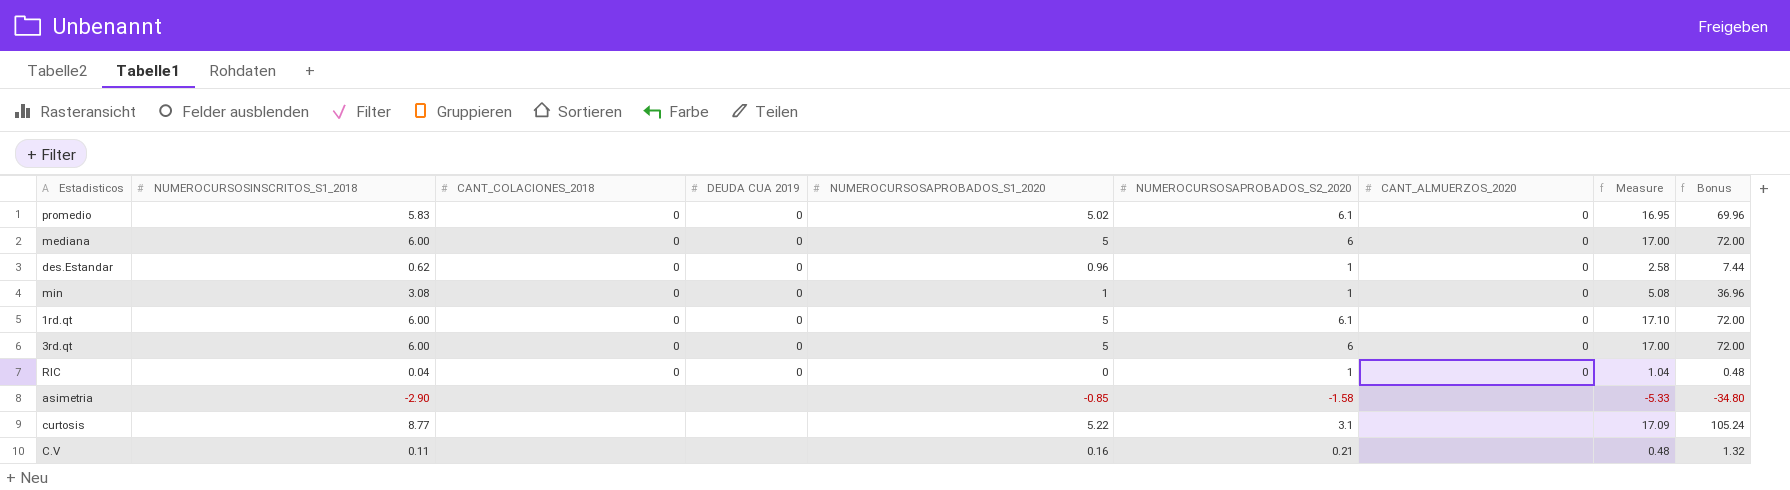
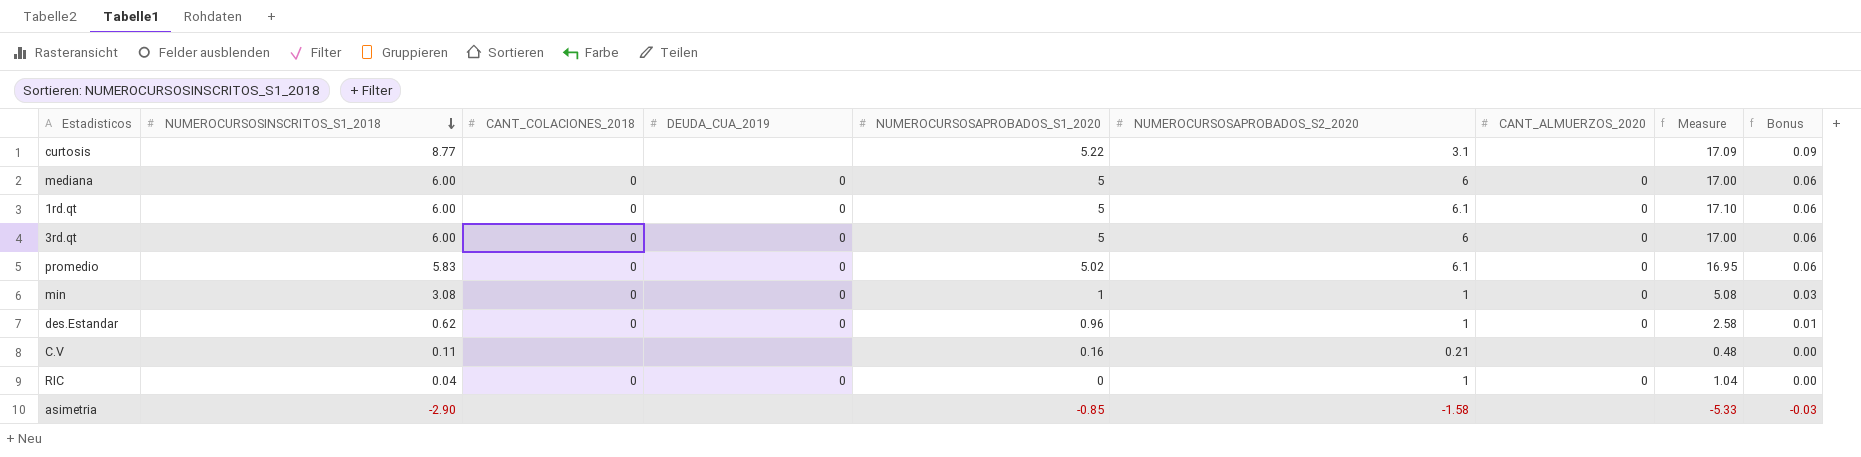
row order: none -> NUMEROCURSOSINSCRITOS_S1_2018 descending
column name: DEUDA CUA 2019 -> DEUDA_CUA_2019
column Bonus | formula: [NUMEROCURSOSINSCRITOS_S1_2018] * 12 -> [NUMEROCURSOSINSCRITOS_S1_2018] * 0.01

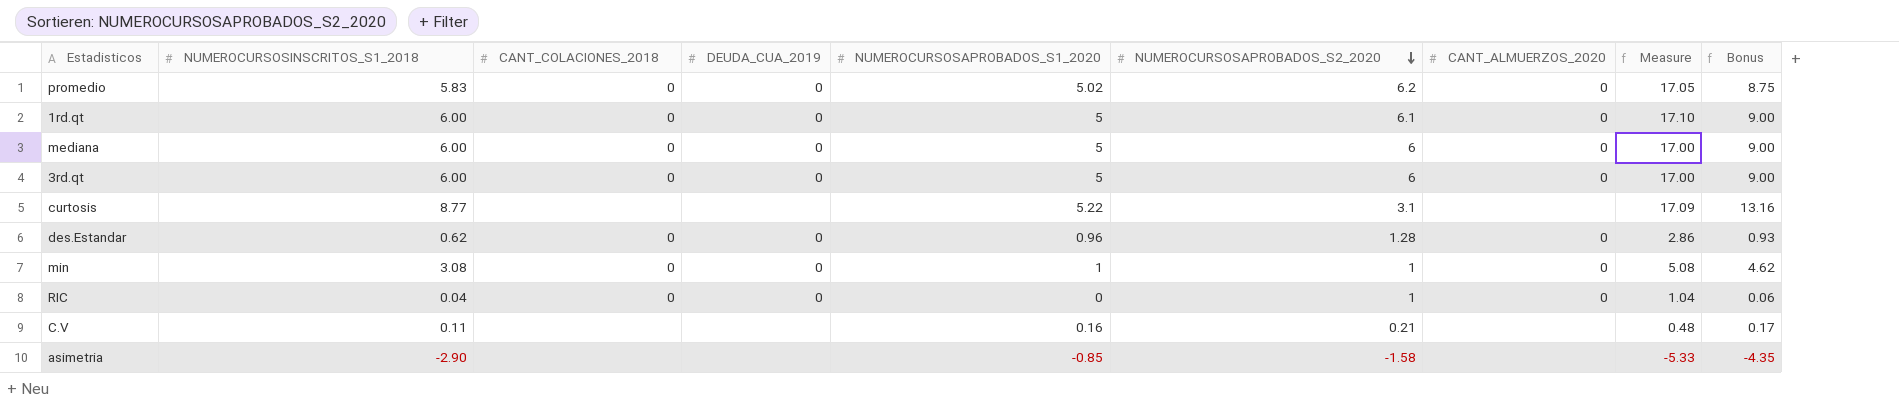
row order: NUMEROCURSOSINSCRITOS_S1_2018 descending -> NUMEROCURSOSAPROBADOS_S2_2020 descending
column Bonus | formula: [NUMEROCURSOSINSCRITOS_S1_2018] * 0.01 -> [NUMEROCURSOSINSCRITOS_S1_2018] * 1.5
promedio | NUMEROCURSOSAPROBADOS_S2_2020: 6.1 -> 6.2
promedio | Measure: 16.95 -> 17.05
des.Estandar | NUMEROCURSOSAPROBADOS_S2_2020: 1 -> 1.28
des.Estandar | Measure: 2.58 -> 2.86

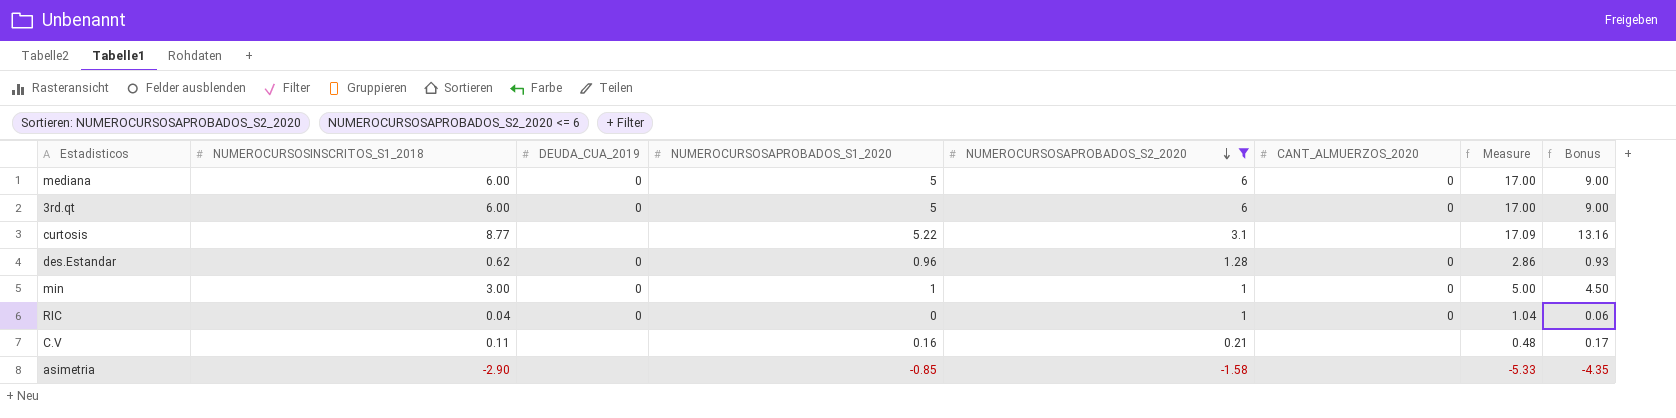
filter: none -> NUMEROCURSOSAPROBADOS_S2_2020 <= 6
column CANT_COLACIONES_2018 | position: 3 -> none
min | NUMEROCURSOSINSCRITOS_S1_2018: 3.08 -> 3.00
min | Measure: 5.08 -> 5.00
min | Bonus: 4.62 -> 4.50

